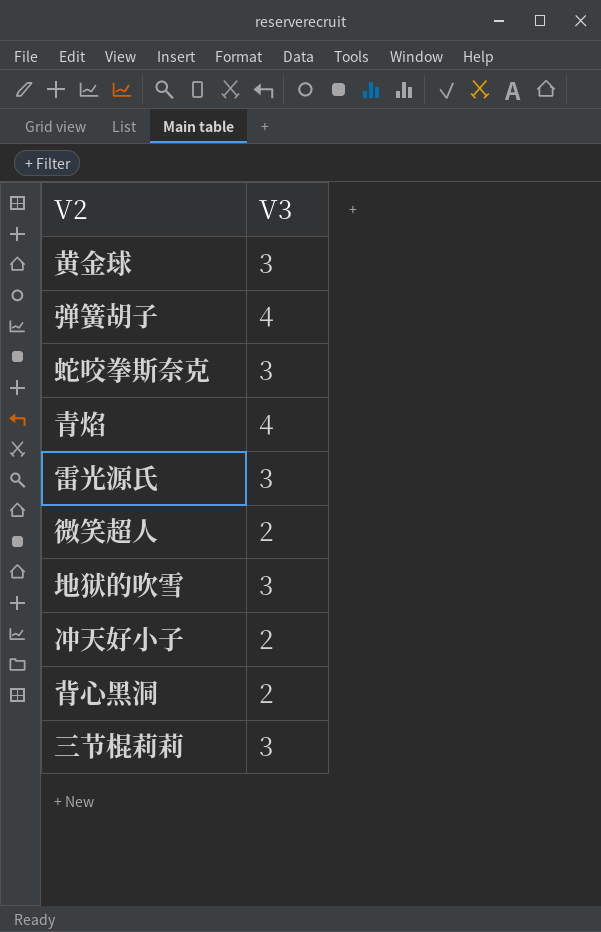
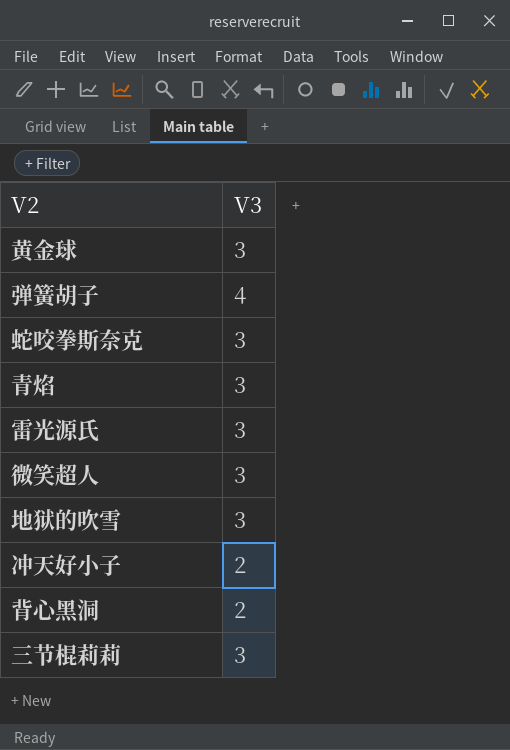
青焰 | V3: 4 -> 3
微笑超人 | V3: 2 -> 3

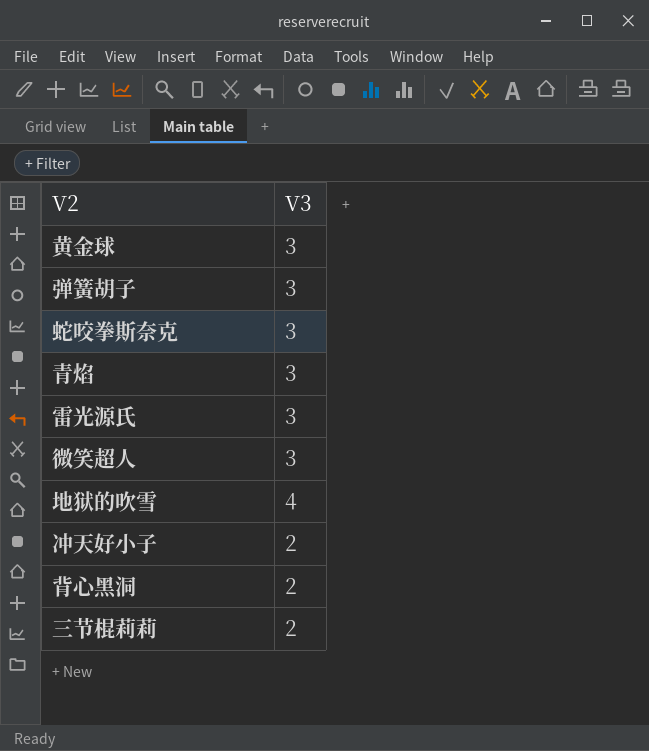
弹簧胡子 | V3: 4 -> 3
地狱的吹雪 | V3: 3 -> 4
三节棍莉莉 | V3: 3 -> 2

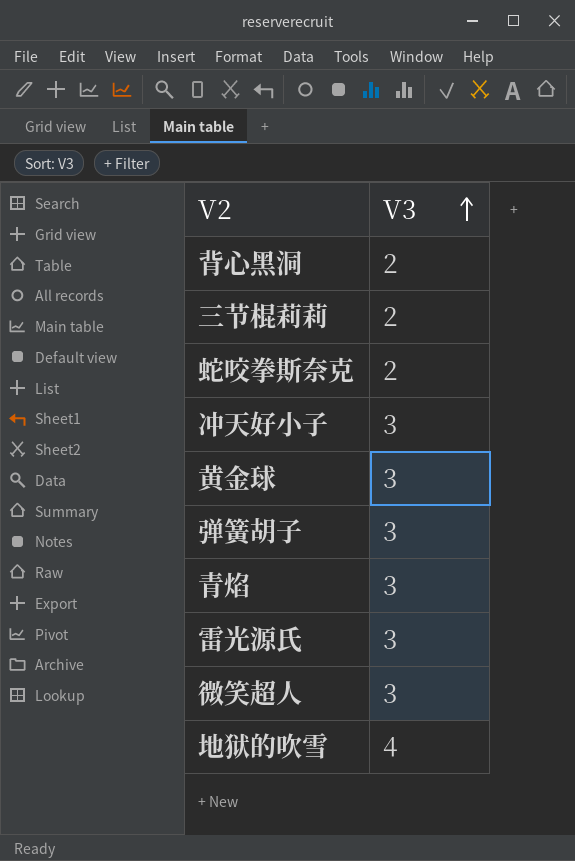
row order: none -> V3 ascending
蛇咬拳斯奈克 | V3: 3 -> 2
冲天好小子 | V3: 2 -> 3

